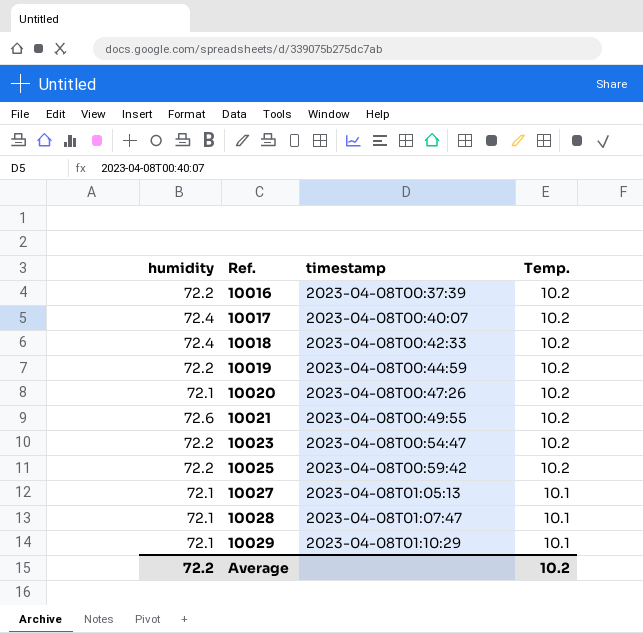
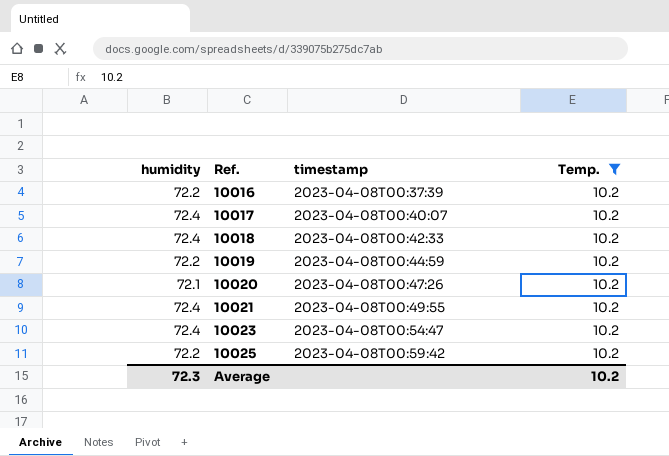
filter: none -> Temp. = 10.2
10021 | humidity: 72.6 -> 72.4
10023 | humidity: 72.2 -> 72.4
Average | humidity: 72.2 -> 72.3

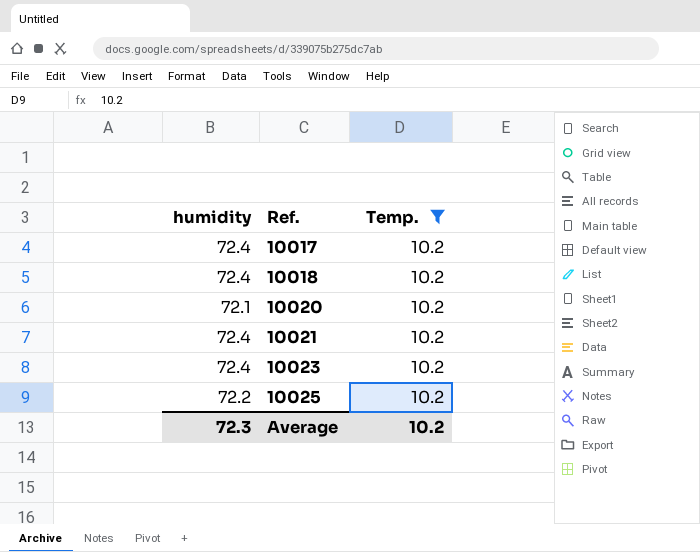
column timestamp | position: 3 -> none
row 10016: 72.2 | 2023-04-08T00:37:39 | 10.2 -> none
row 10019: 72.2 | 2023-04-08T00:44:59 | 10.2 -> none

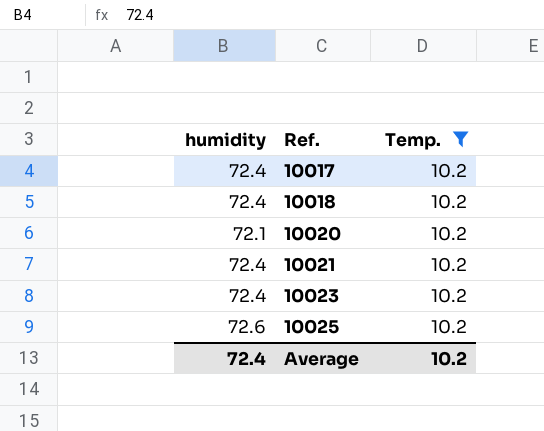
10025 | humidity: 72.2 -> 72.6
Average | humidity: 72.3 -> 72.4

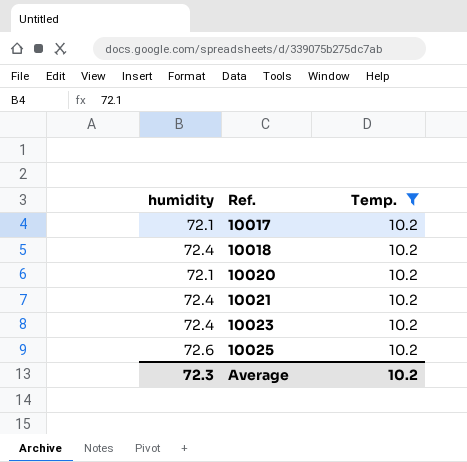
10017 | humidity: 72.4 -> 72.1
Average | humidity: 72.4 -> 72.3

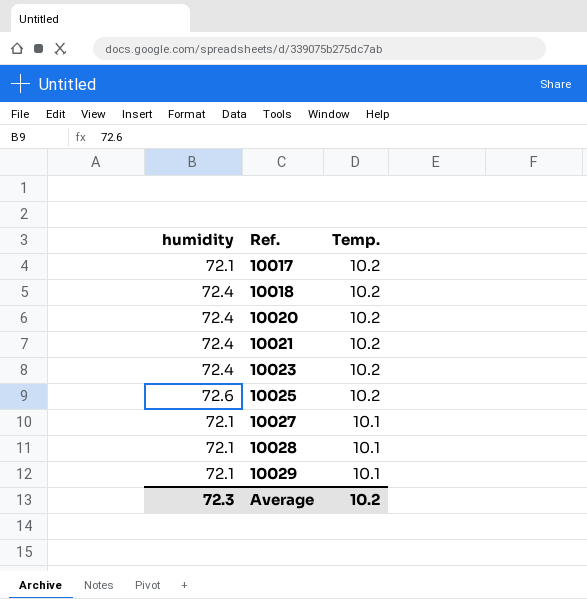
filter: Temp. = 10.2 -> none
10020 | humidity: 72.1 -> 72.4

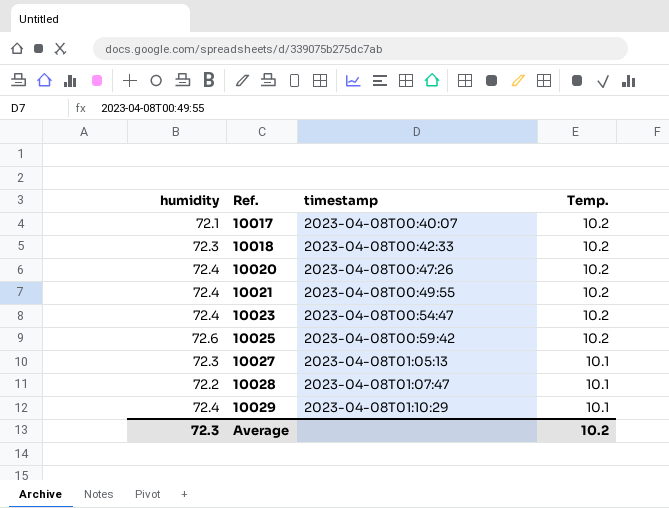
column timestamp | position: none -> 3
10018 | humidity: 72.4 -> 72.3
10027 | humidity: 72.1 -> 72.3
10028 | humidity: 72.1 -> 72.2
10029 | humidity: 72.1 -> 72.4

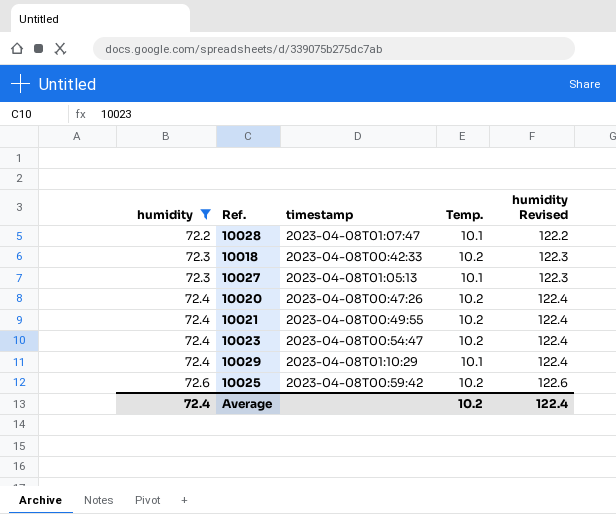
filter: none -> humidity != 72.1
row order: Ref. ascending -> humidity ascending
column humidity Revised | formula: none -> [humidity] + 50
Average | humidity: 72.3 -> 72.4

